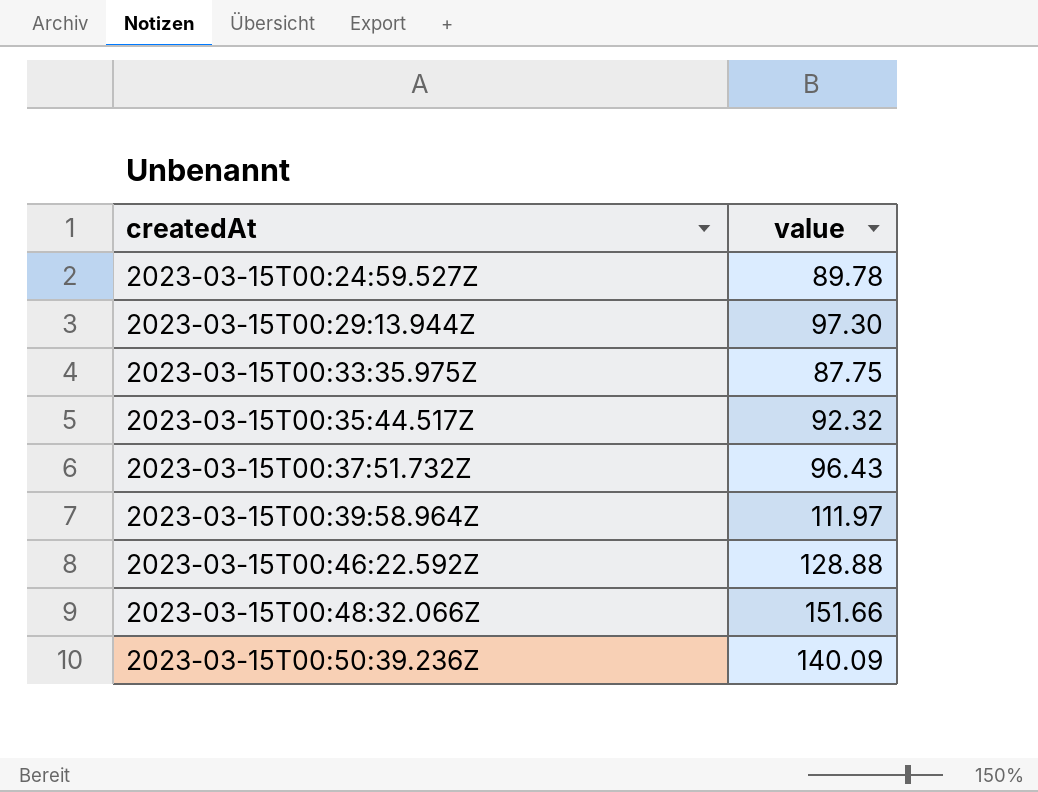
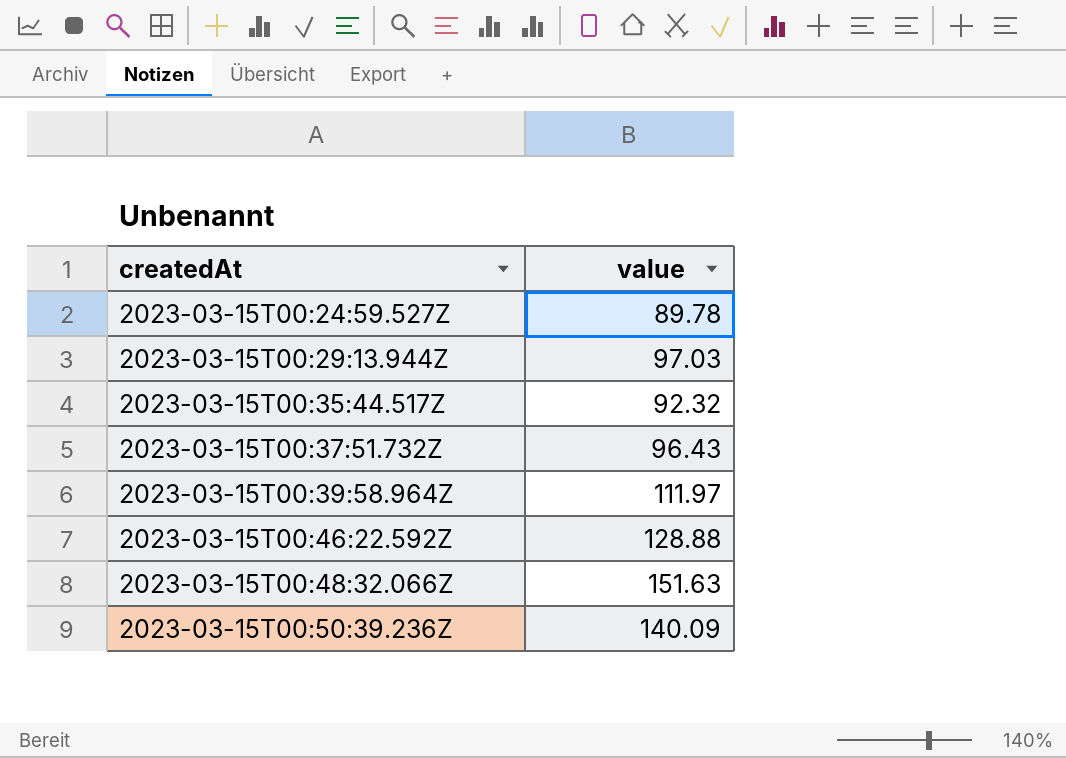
row 2023-03-15T00:33:35.975Z: 87.75 -> none
2023-03-15T00:29:13.944Z | value: 97.30 -> 97.03
2023-03-15T00:48:32.066Z | value: 151.66 -> 151.63

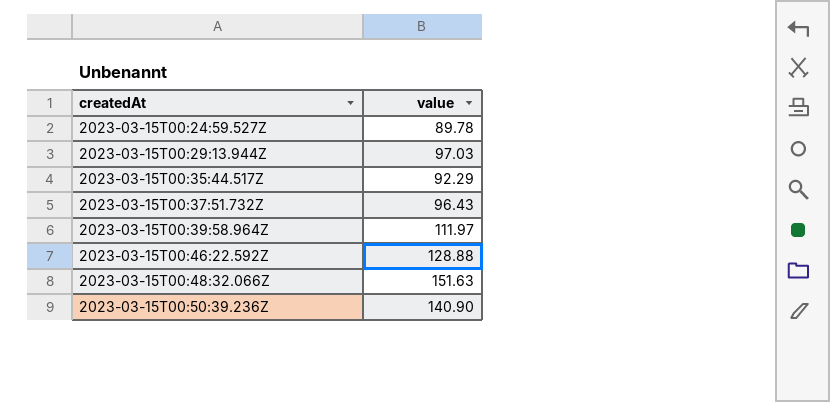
2023-03-15T00:35:44.517Z | value: 92.32 -> 92.29
2023-03-15T00:50:39.236Z | value: 140.09 -> 140.90

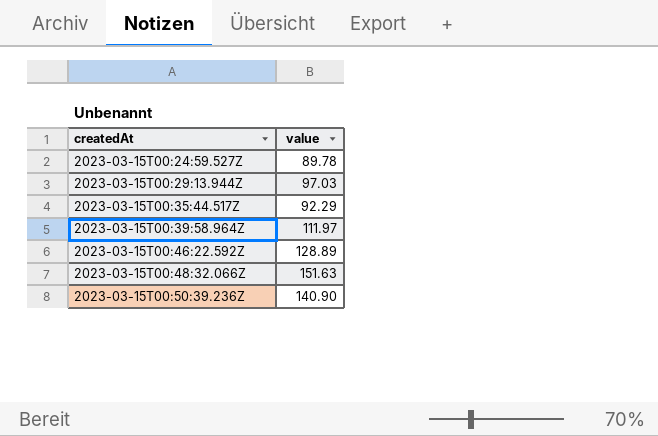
row 2023-03-15T00:37:51.732Z: 96.43 -> none
2023-03-15T00:46:22.592Z | value: 128.88 -> 128.89

